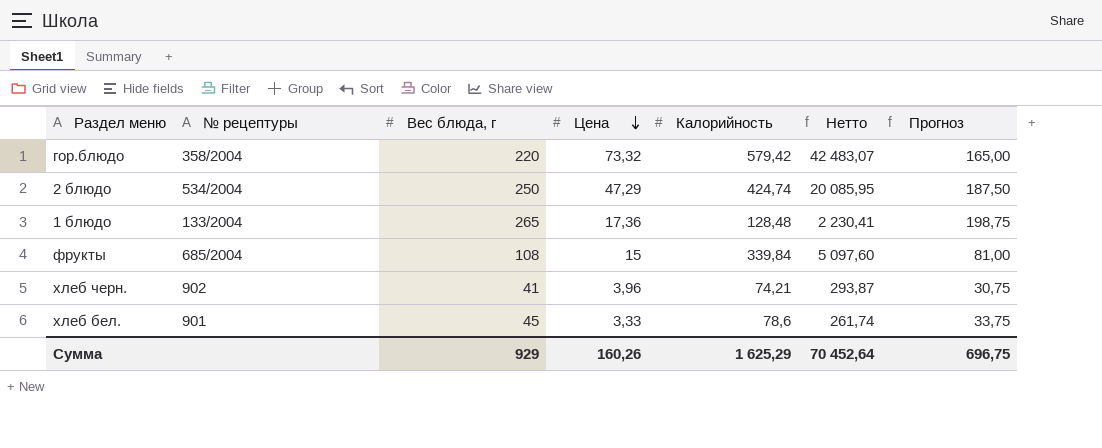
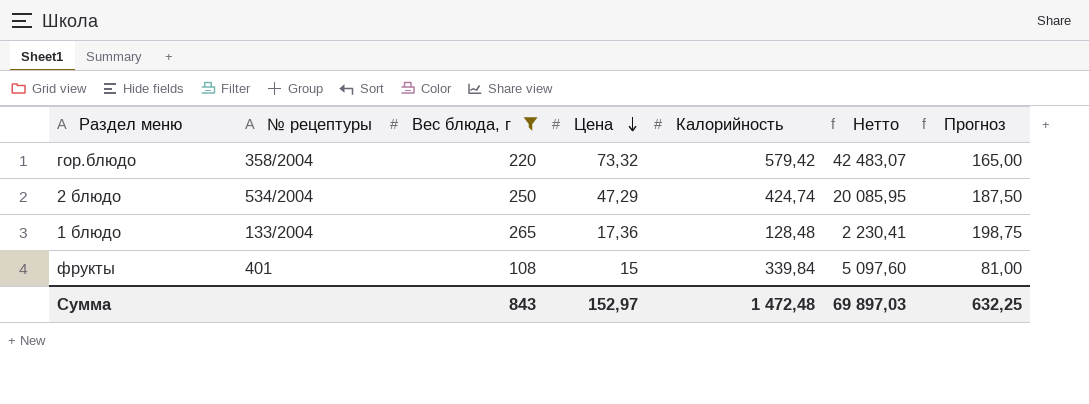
filter: none -> Вес блюда, г >= 108
фрукты | № рецептуры: 685/2004 -> 401
Сумма | Вес блюда, г: 929 -> 843
Сумма | Цена: 160,26 -> 152,97
Сумма | Калорийность: 1 625,29 -> 1 472,48
Сумма | Нетто: 70 452,64 -> 69 897,03
Сумма | Прогноз: 696,75 -> 632,25

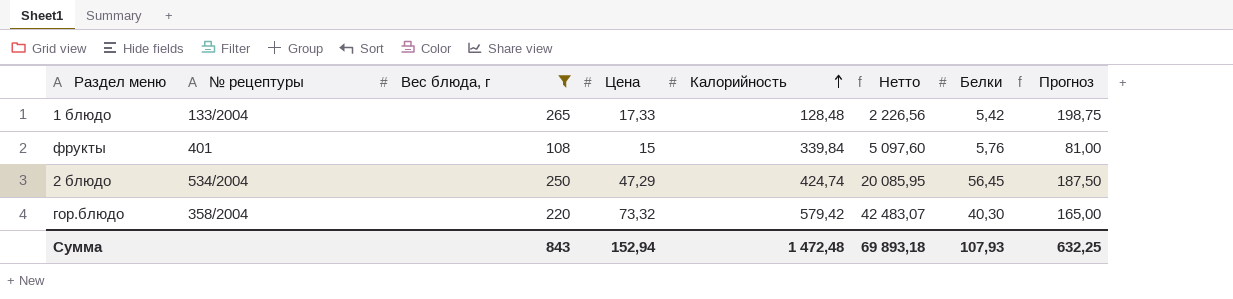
row order: Цена descending -> Калорийность ascending
column Белки | position: none -> 7
1 блюдо | Цена: 17,36 -> 17,33
1 блюдо | Нетто: 2 230,41 -> 2 226,56
Сумма | Цена: 152,97 -> 152,94
Сумма | Нетто: 69 897,03 -> 69 893,18

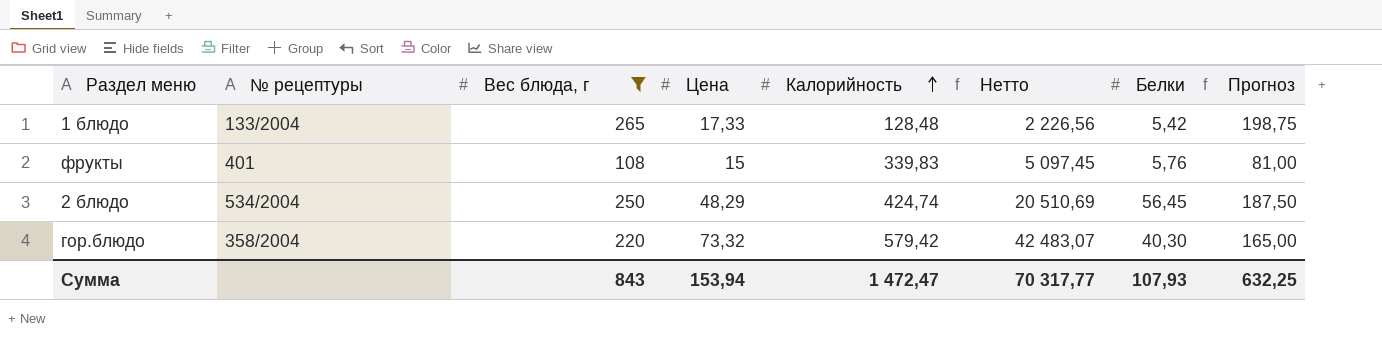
фрукты | Калорийность: 339,84 -> 339,83
фрукты | Нетто: 5 097,60 -> 5 097,45
2 блюдо | Цена: 47,29 -> 48,29
2 блюдо | Нетто: 20 085,95 -> 20 510,69
Сумма | Цена: 152,94 -> 153,94
Сумма | Калорийность: 1 472,48 -> 1 472,47
Сумма | Нетто: 69 893,18 -> 70 317,77

